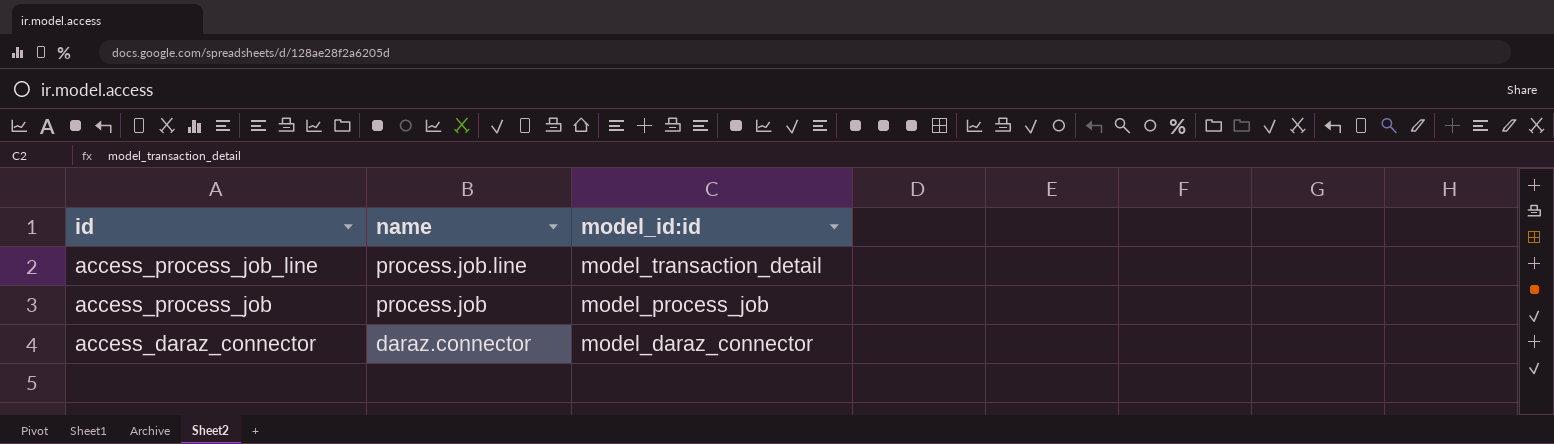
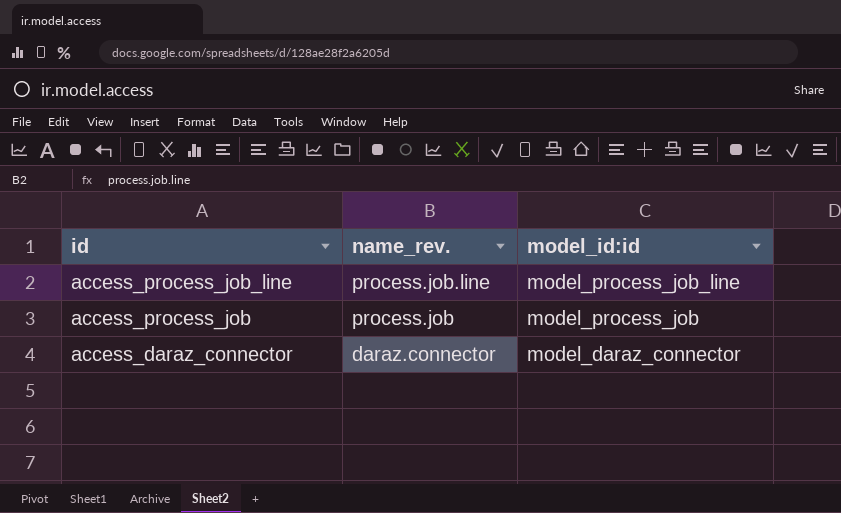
column name: name -> name_rev.
access_process_job_line | model_id:id: model_transaction_detail -> model_process_job_line

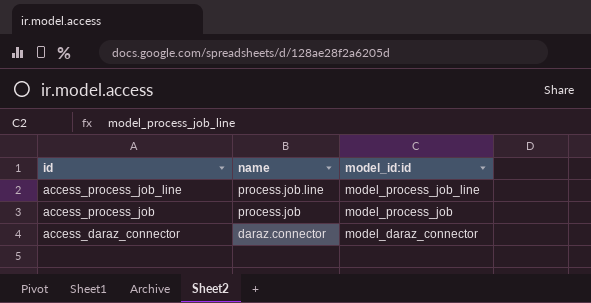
column name: name_rev. -> name

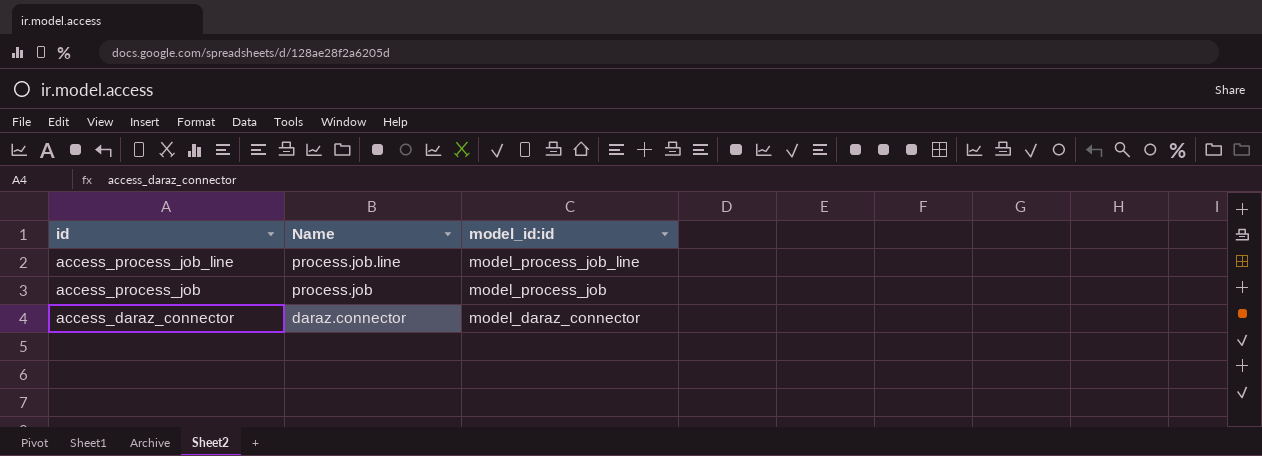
column name: name -> Name

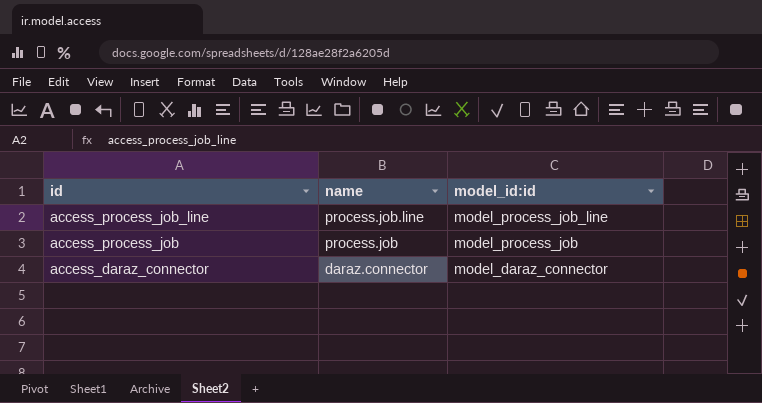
column name: Name -> name

